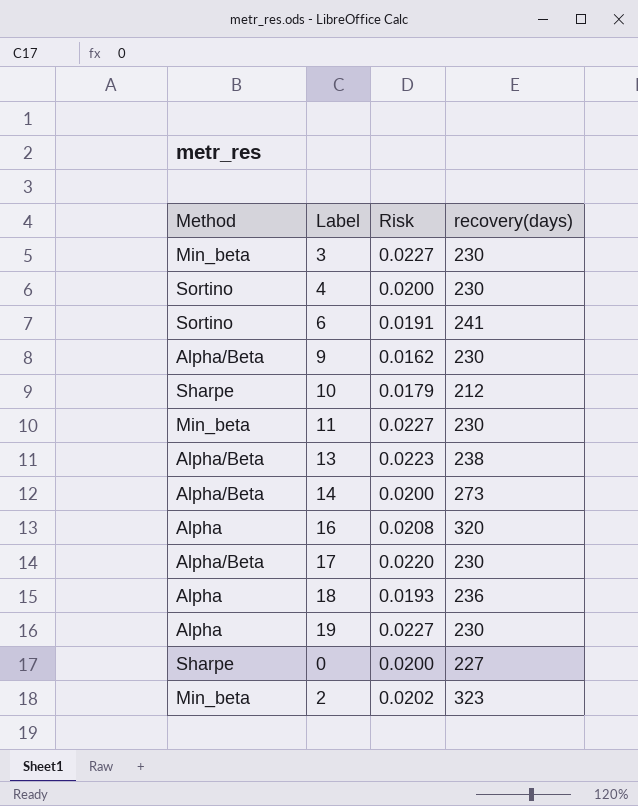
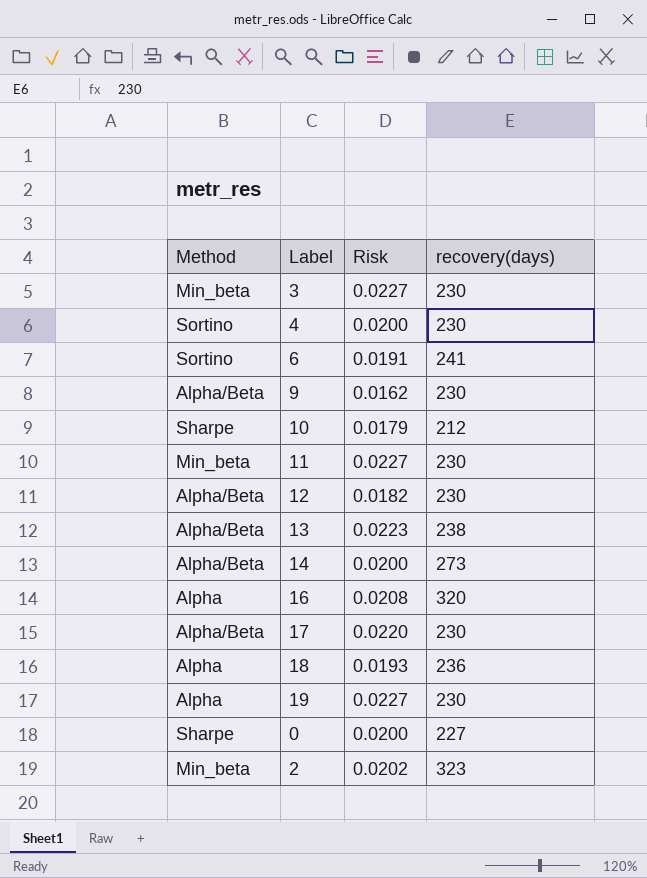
row 12: none -> Alpha/Beta | 0.0182 | 230

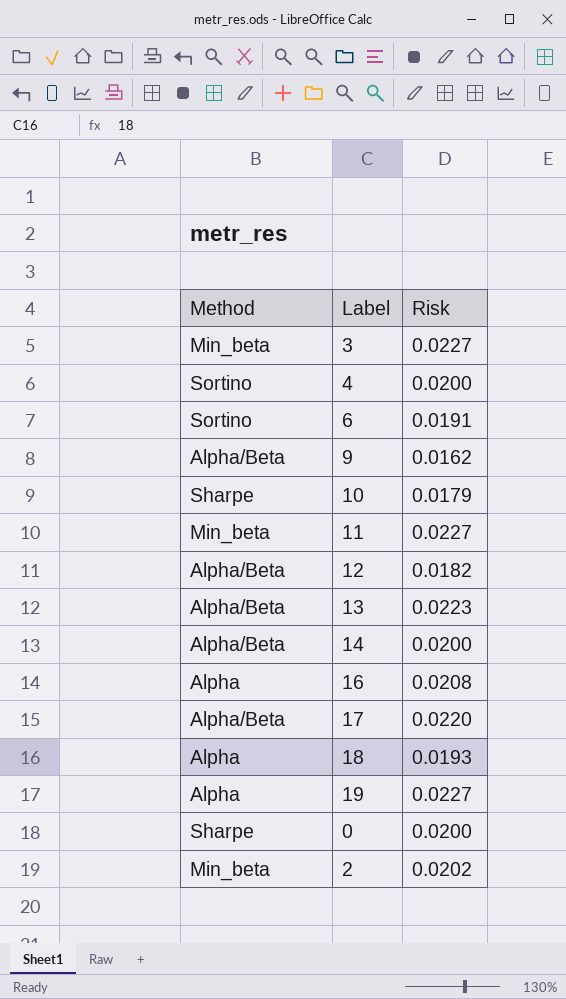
column recovery(days) | position: 4 -> none

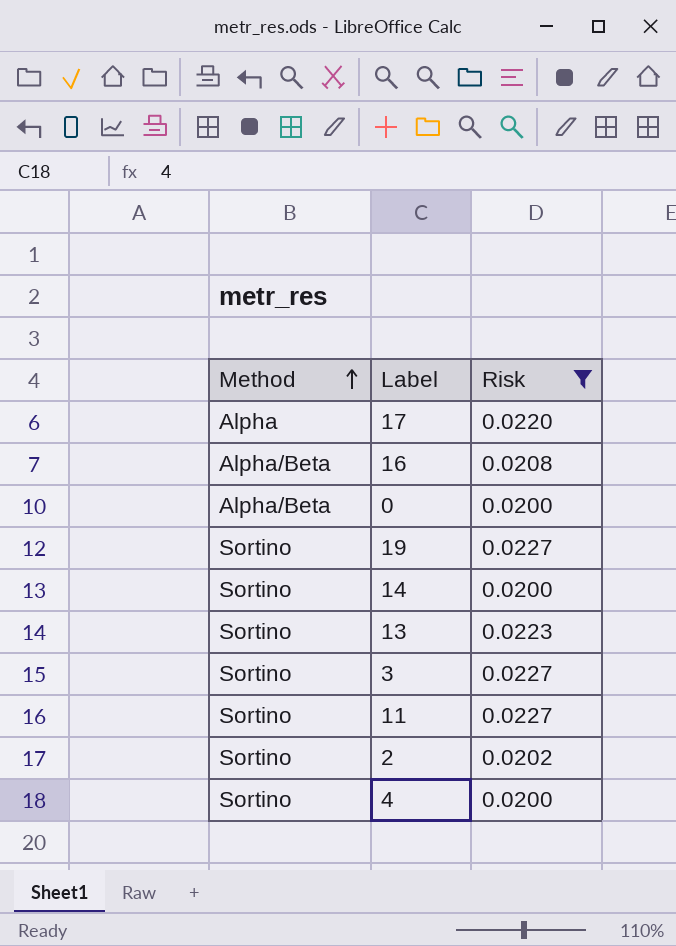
filter: none -> Risk >= 0.0200
row order: none -> Method ascending
17 | Method: Alpha/Beta -> Alpha
16 | Method: Alpha -> Alpha/Beta
0 | Method: Sharpe -> Alpha/Beta
19 | Method: Alpha -> Sortino
14 | Method: Alpha/Beta -> Sortino
13 | Method: Alpha/Beta -> Sortino
3 | Method: Min_beta -> Sortino
11 | Method: Min_beta -> Sortino
2 | Method: Min_beta -> Sortino

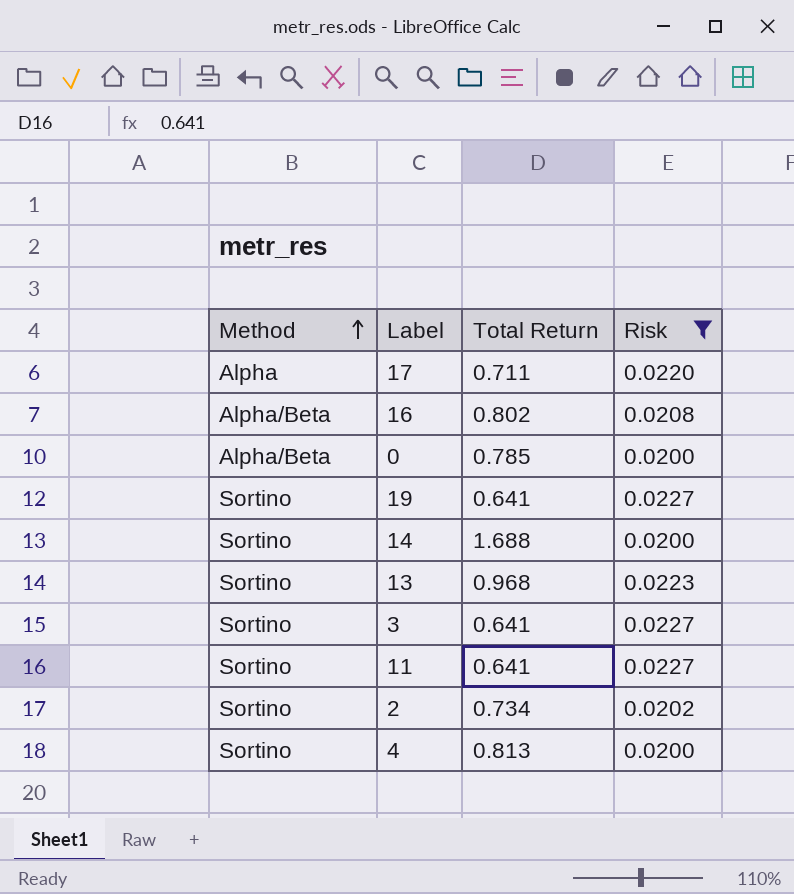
column Total Return | position: none -> 3

